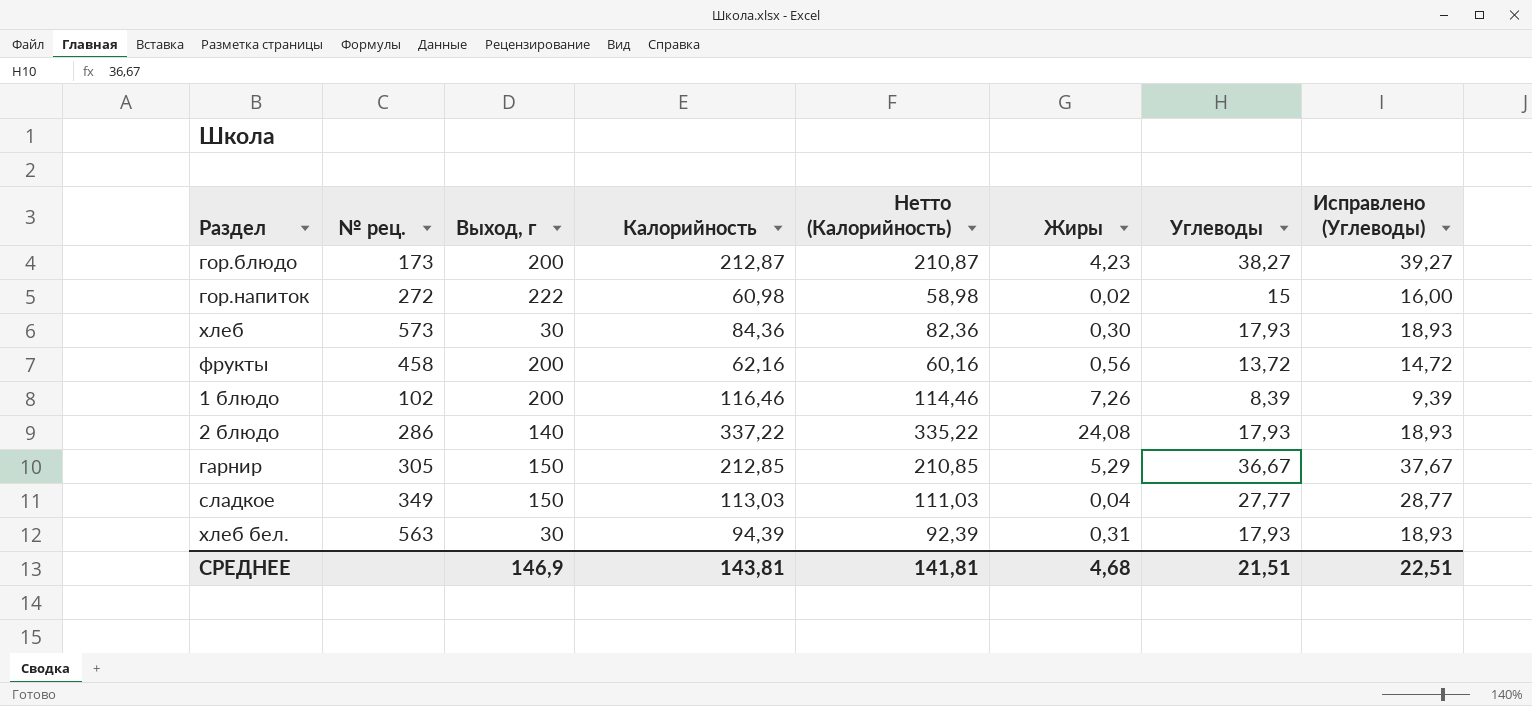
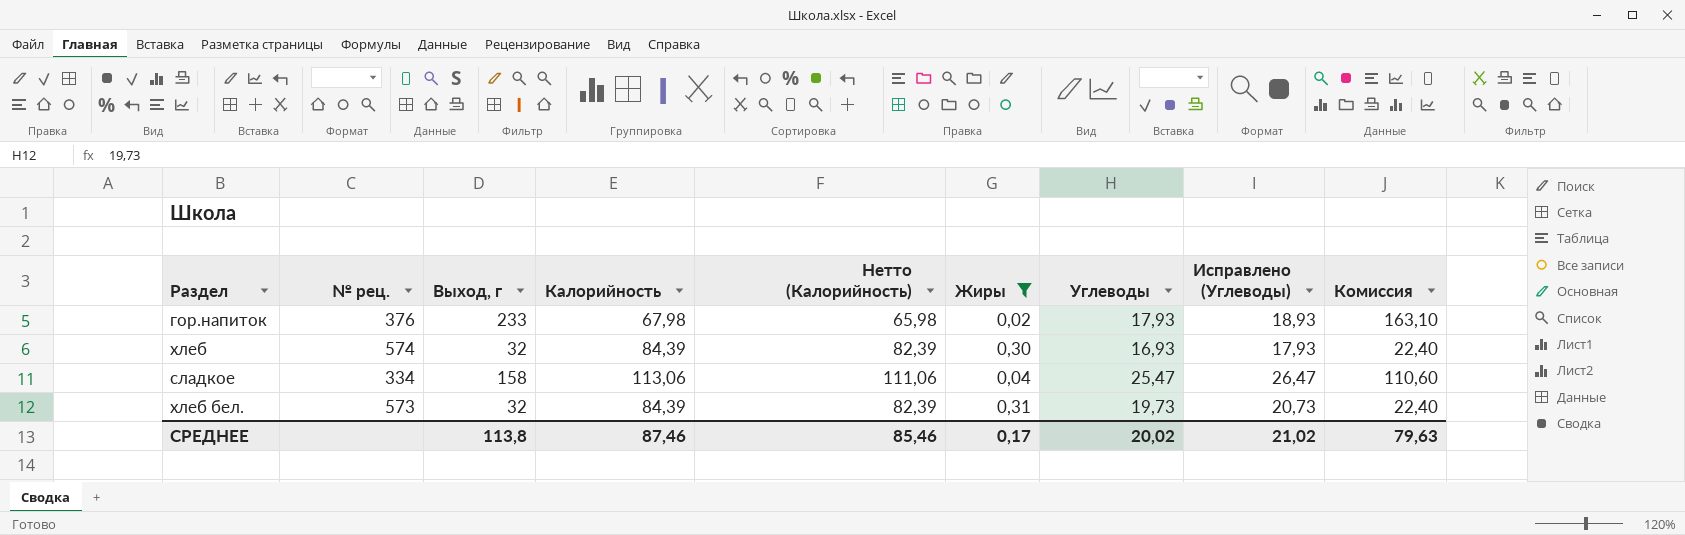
filter: none -> Жиры <= 0,31
column Комиссия | formula: none -> [Выход, г] * 0,7
гор.напиток | № рец.: 272 -> 376
гор.напиток | Выход, г: 222 -> 233
гор.напиток | Калорийность: 60,98 -> 67,98
гор.напиток | Нетто (Калорийность): 58,98 -> 65,98
гор.напиток | Углеводы: 15 -> 17,93
гор.напиток | Исправлено (Углеводы): 16,00 -> 18,93
хлеб | № рец.: 573 -> 574
хлеб | Выход, г: 30 -> 32
хлеб | Калорийность: 84,36 -> 84,39
хлеб | Нетто (Калорийность): 82,36 -> 82,39
хлеб | Углеводы: 17,93 -> 16,93
хлеб | Исправлено (Углеводы): 18,93 -> 17,93
сладкое | № рец.: 349 -> 334
сладкое | Выход, г: 150 -> 158
сладкое | Калорийность: 113,03 -> 113,06
сладкое | Нетто (Калорийность): 111,03 -> 111,06
сладкое | Углеводы: 27,77 -> 25,47
сладкое | Исправлено (Углеводы): 28,77 -> 26,47
хлеб бел. | № рец.: 563 -> 573
хлеб бел. | Выход, г: 30 -> 32
хлеб бел. | Калорийность: 94,39 -> 84,39
хлеб бел. | Нетто (Калорийность): 92,39 -> 82,39
хлеб бел. | Углеводы: 17,93 -> 19,73
хлеб бел. | Исправлено (Углеводы): 18,93 -> 20,73
СРЕДНЕЕ | Выход, г: 146,9 -> 113,8
СРЕДНЕЕ | Калорийность: 143,81 -> 87,46
СРЕДНЕЕ | Нетто (Калорийность): 141,81 -> 85,46
СРЕДНЕЕ | Жиры: 4,68 -> 0,17
СРЕДНЕЕ | Углеводы: 21,51 -> 20,02
СРЕДНЕЕ | Исправлено (Углеводы): 22,51 -> 21,02

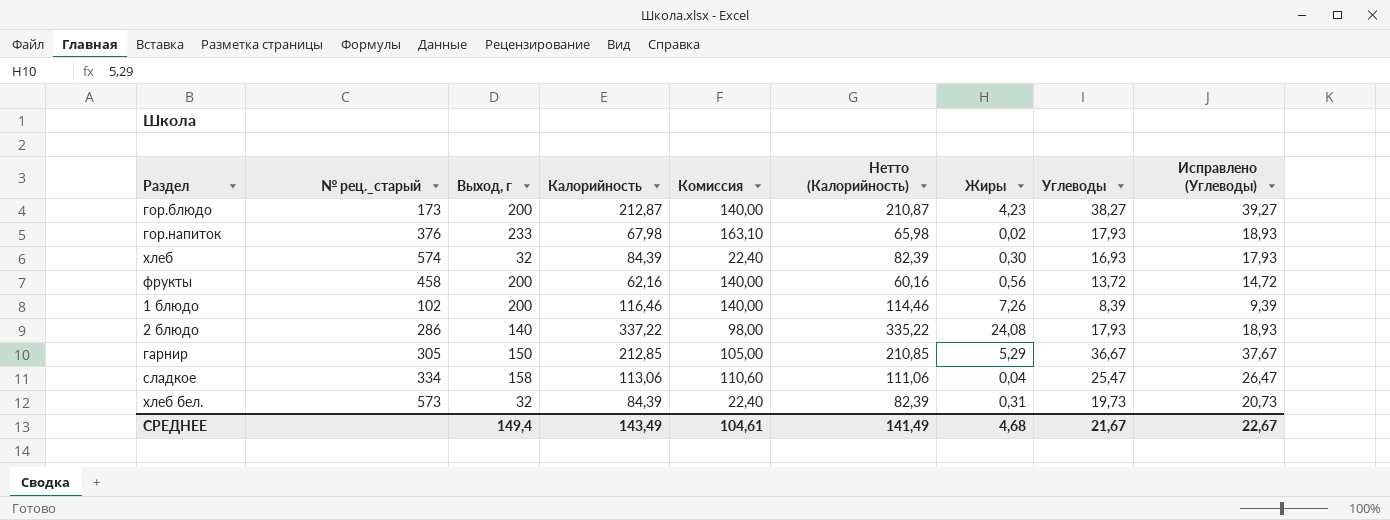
filter: Жиры <= 0,31 -> none
column name: № рец. -> № рец._старый
column Комиссия | position: 9 -> 5
СРЕДНЕЕ | Выход, г: 113,8 -> 149,4
СРЕДНЕЕ | Калорийность: 87,46 -> 143,49
СРЕДНЕЕ | Комиссия: 79,63 -> 104,61
СРЕДНЕЕ | Нетто (Калорийность): 85,46 -> 141,49
СРЕДНЕЕ | Жиры: 0,17 -> 4,68
СРЕДНЕЕ | Углеводы: 20,02 -> 21,67
СРЕДНЕЕ | Исправлено (Углеводы): 21,02 -> 22,67

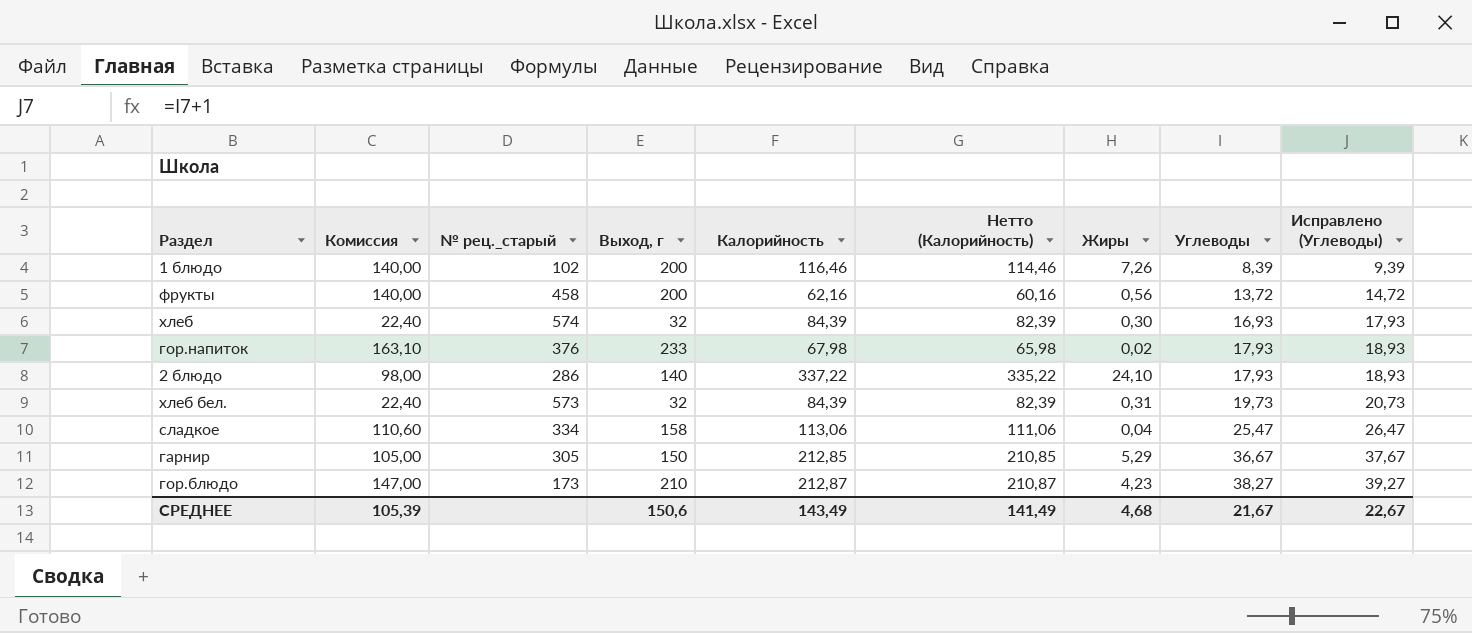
row order: none -> Углеводы ascending
column Комиссия | position: 5 -> 2
2 блюдо | Жиры: 24,08 -> 24,10
гор.блюдо | Комиссия: 140,00 -> 147,00
гор.блюдо | Выход, г: 200 -> 210
СРЕДНЕЕ | Комиссия: 104,61 -> 105,39
СРЕДНЕЕ | Выход, г: 149,4 -> 150,6

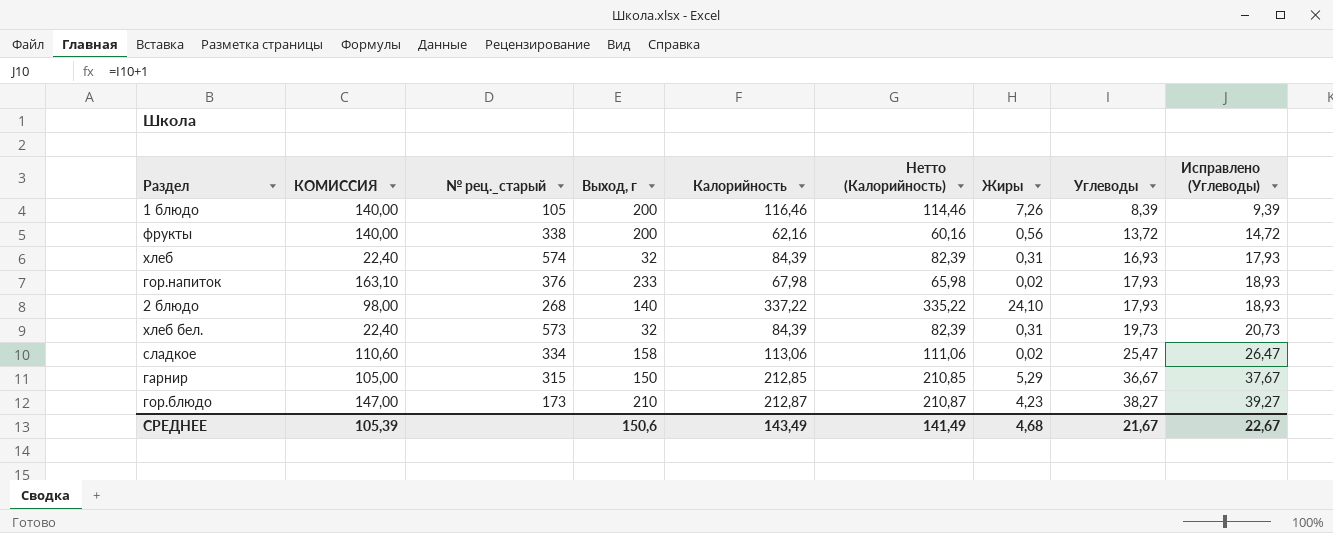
column name: Комиссия -> КОМИССИЯ
1 блюдо | № рец._старый: 102 -> 105
фрукты | № рец._старый: 458 -> 338
хлеб | Жиры: 0,30 -> 0,31
2 блюдо | № рец._старый: 286 -> 268
сладкое | Жиры: 0,04 -> 0,02
гарнир | № рец._старый: 305 -> 315

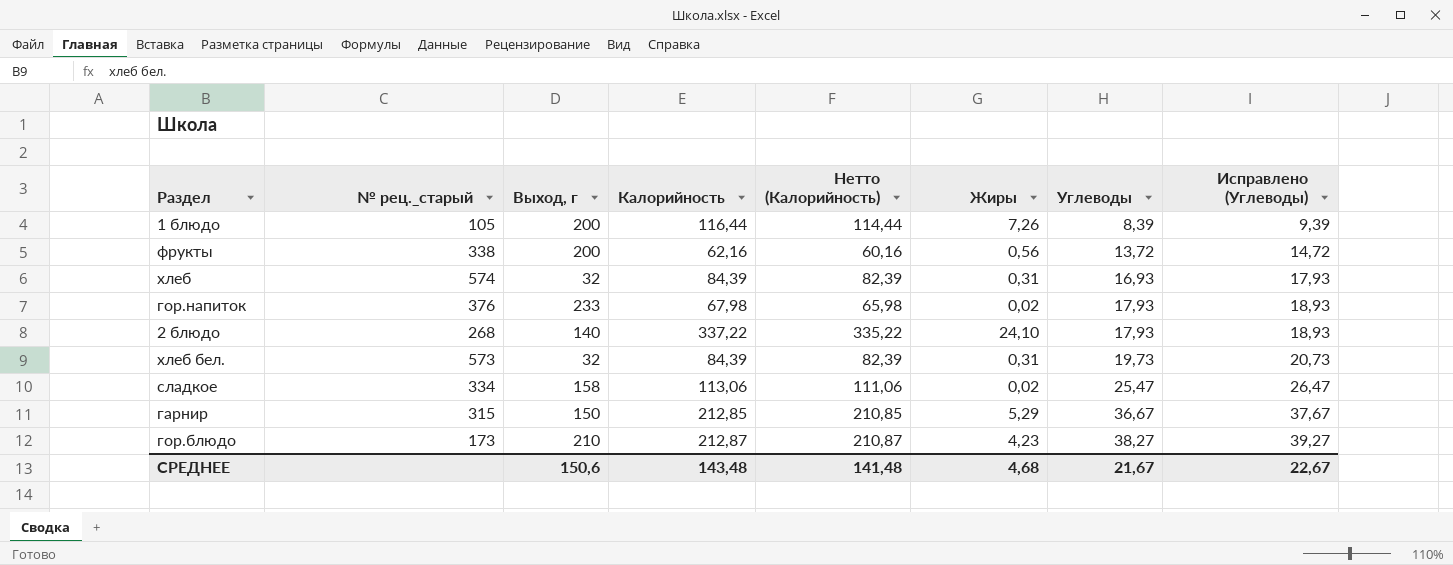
column КОМИССИЯ | formula: [Выход, г] * 0,7 -> none
1 блюдо | Калорийность: 116,46 -> 116,44
1 блюдо | Нетто (Калорийность): 114,46 -> 114,44
СРЕДНЕЕ | Калорийность: 143,49 -> 143,48
СРЕДНЕЕ | Нетто (Калорийность): 141,49 -> 141,48

